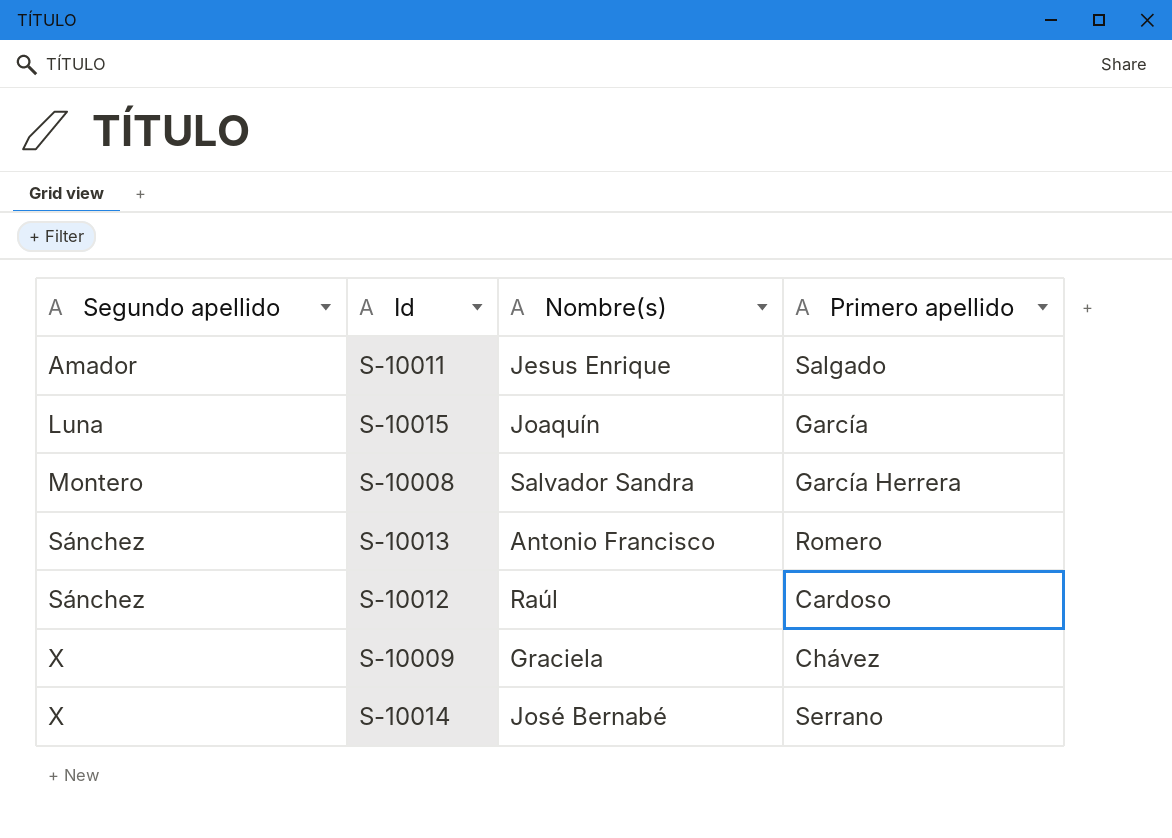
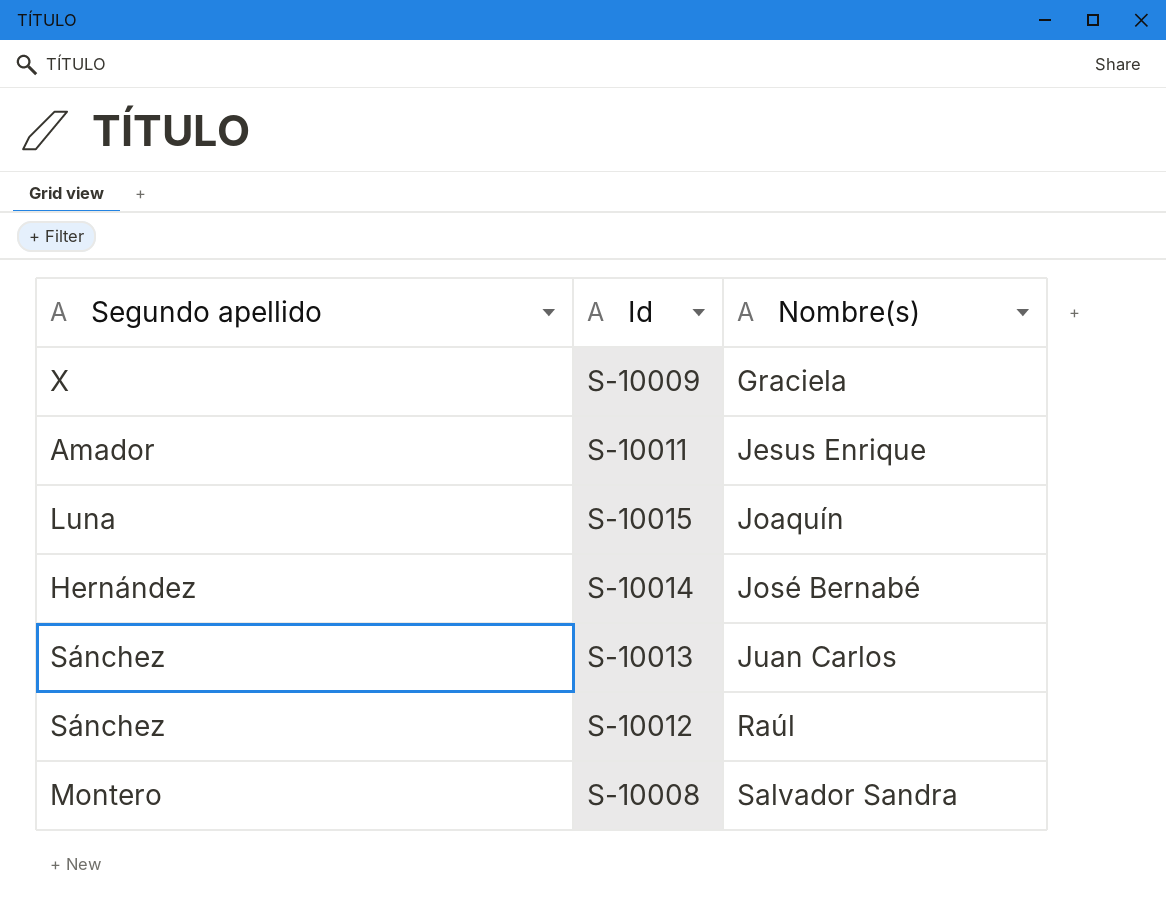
row order: Segundo apellido ascending -> Nombre(s) ascending
column Primero apellido | position: 4 -> none
S-10014 | Segundo apellido: X -> Hernández
S-10013 | Nombre(s): Antonio Francisco -> Juan Carlos

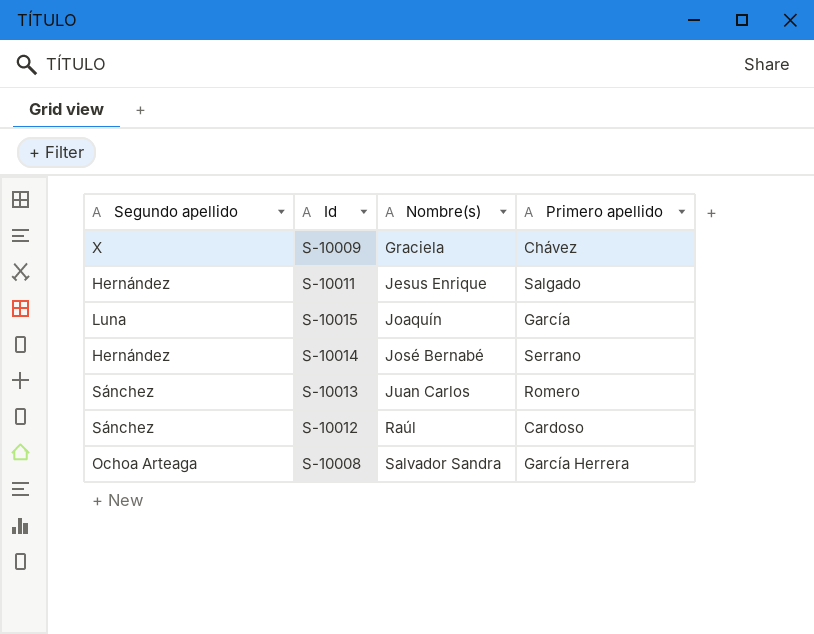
column Primero apellido | position: none -> 4
S-10011 | Segundo apellido: Amador -> Hernández
S-10008 | Segundo apellido: Montero -> Ochoa Arteaga

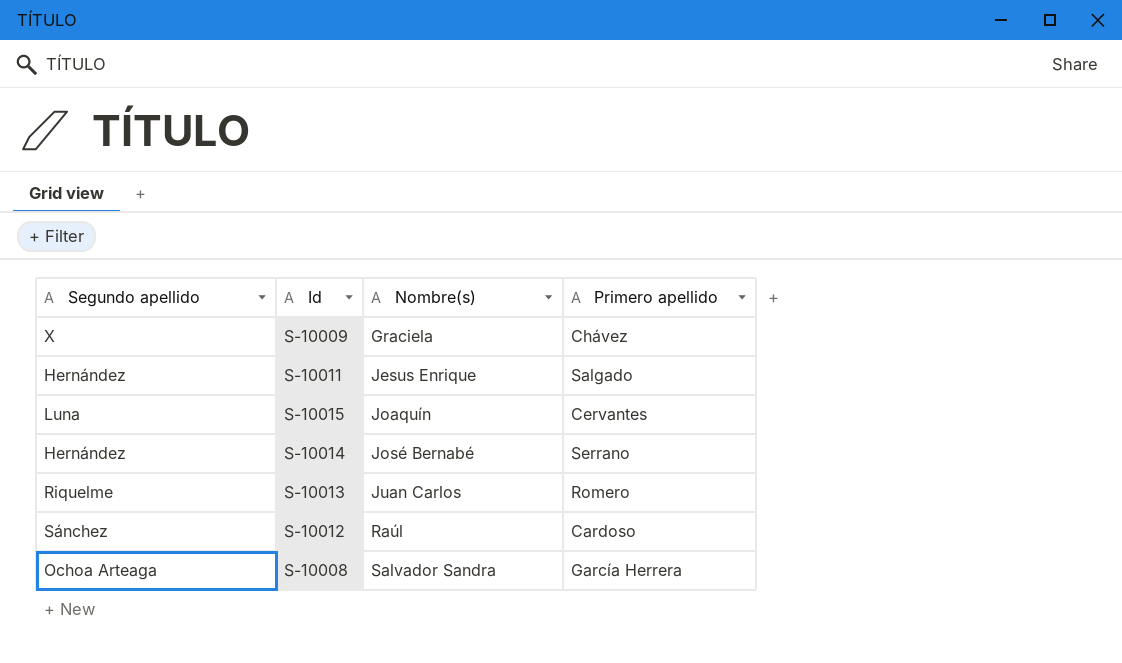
S-10015 | Primero apellido: García -> Cervantes
S-10013 | Segundo apellido: Sánchez -> Riquelme

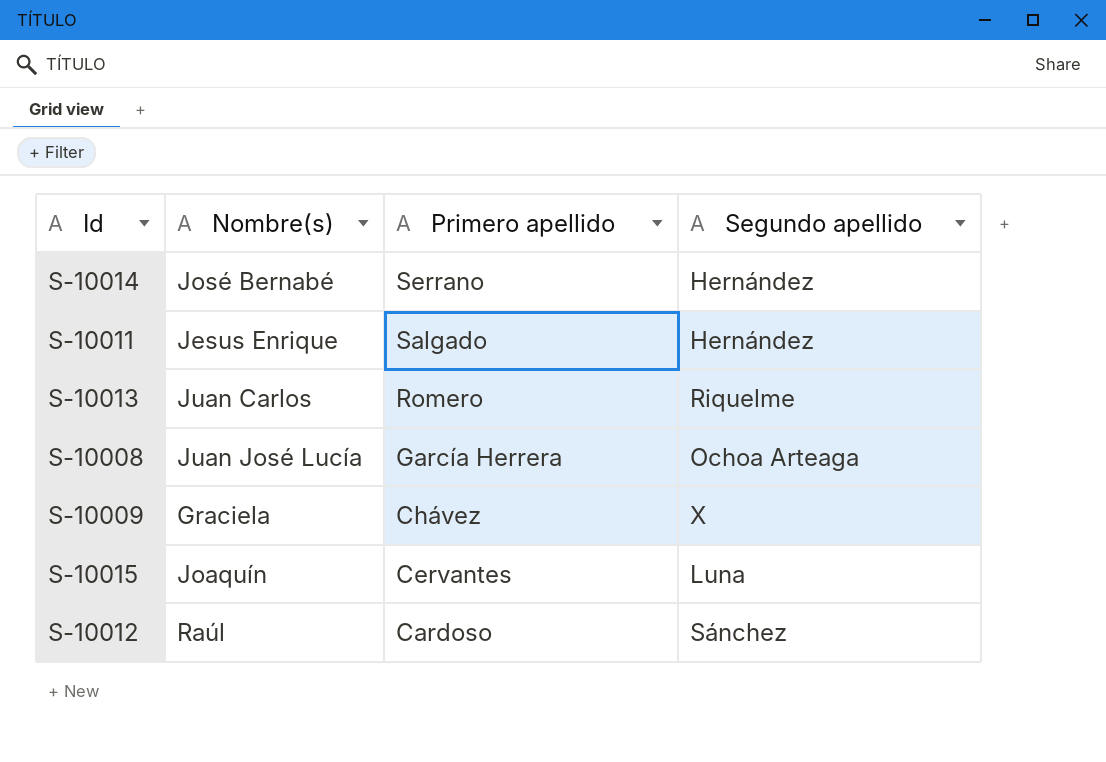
row order: Nombre(s) ascending -> Primero apellido descending
column Segundo apellido | position: 1 -> 4
S-10008 | Nombre(s): Salvador Sandra -> Juan José Lucía

